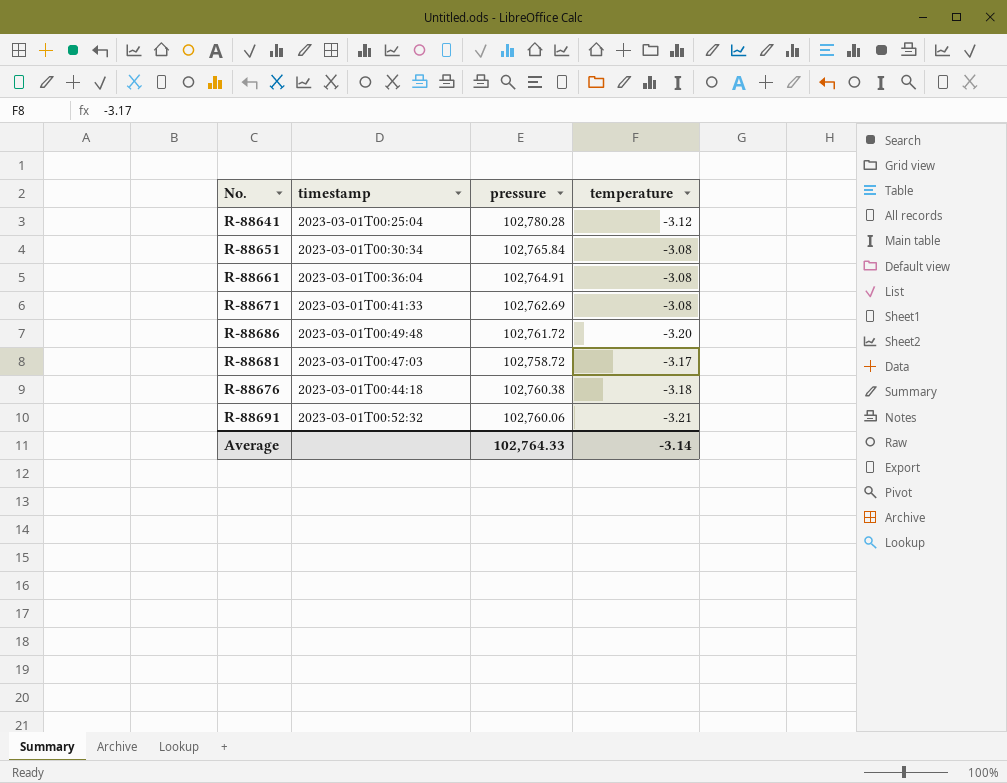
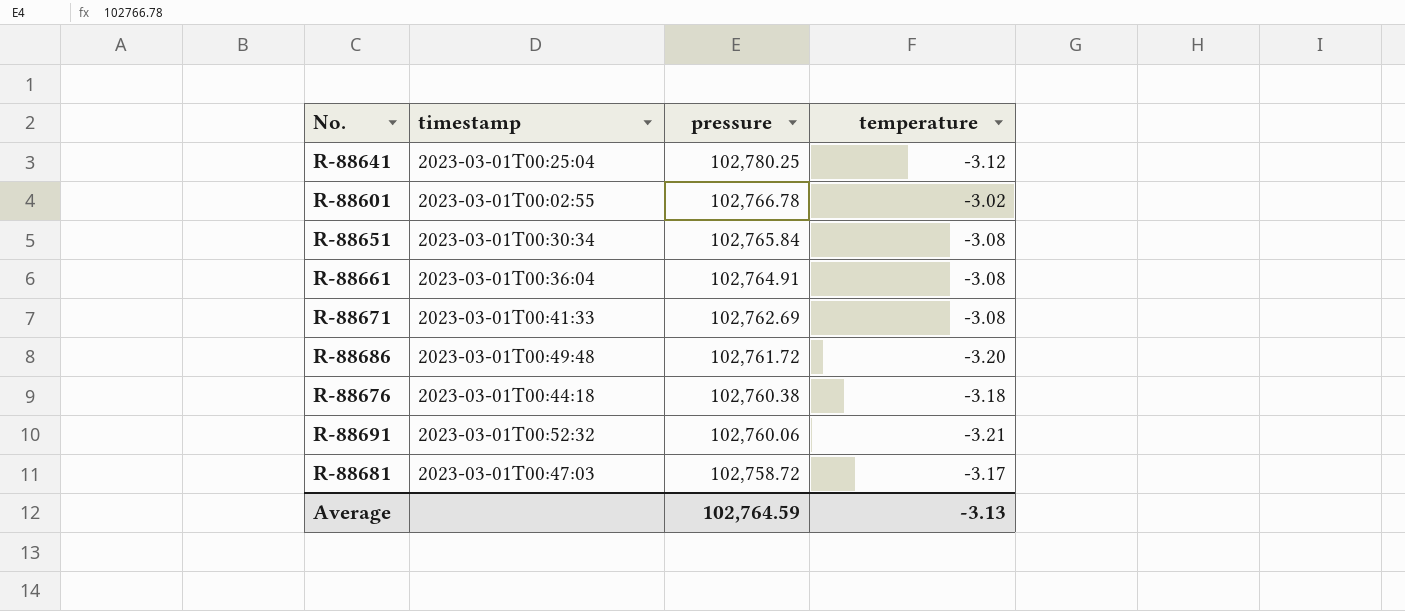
row order: none -> pressure descending
R-88641 | pressure: 102,780.28 -> 102,780.25
row R-88601: none -> 2023-03-01T00:02:55 | 102,766.78 | -3.02
Average | pressure: 102,764.33 -> 102,764.59
Average | temperature: -3.14 -> -3.13

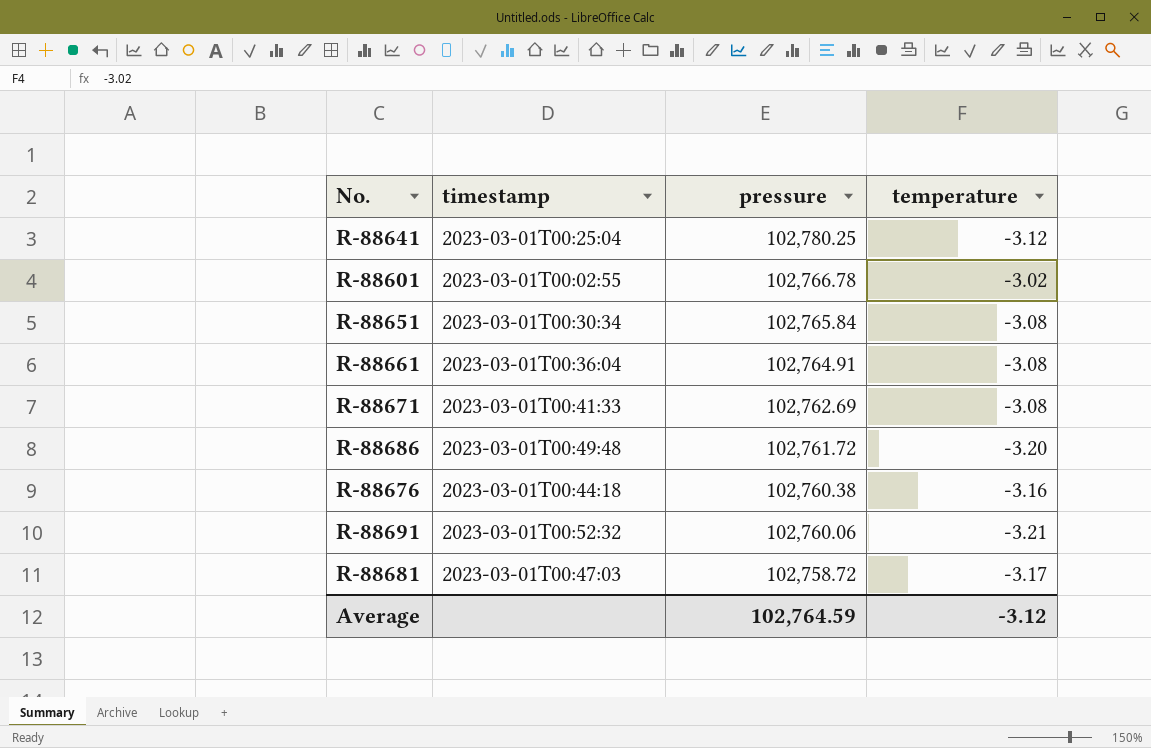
R-88676 | temperature: -3.18 -> -3.16
Average | temperature: -3.13 -> -3.12

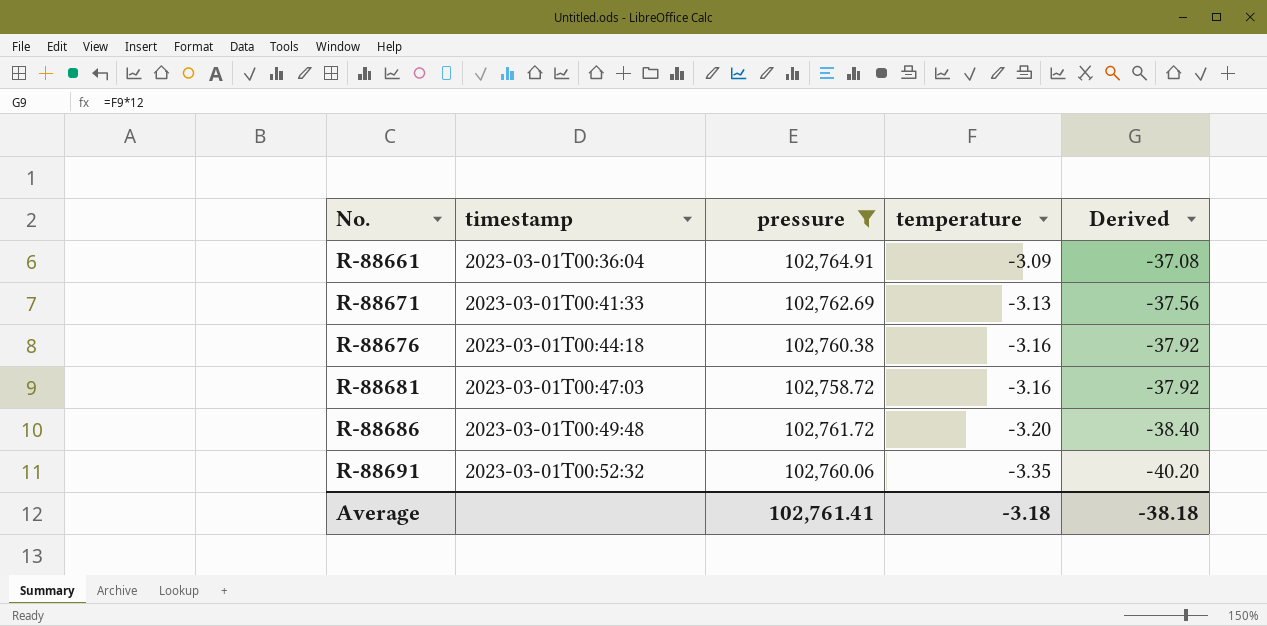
filter: none -> pressure <= 102,764.91
row order: pressure descending -> No. ascending
column Derived | formula: none -> [temperature] * 12
R-88661 | temperature: -3.08 -> -3.09
R-88671 | temperature: -3.08 -> -3.13
R-88681 | temperature: -3.17 -> -3.16
R-88691 | temperature: -3.21 -> -3.35
Average | pressure: 102,764.59 -> 102,761.41
Average | temperature: -3.12 -> -3.18

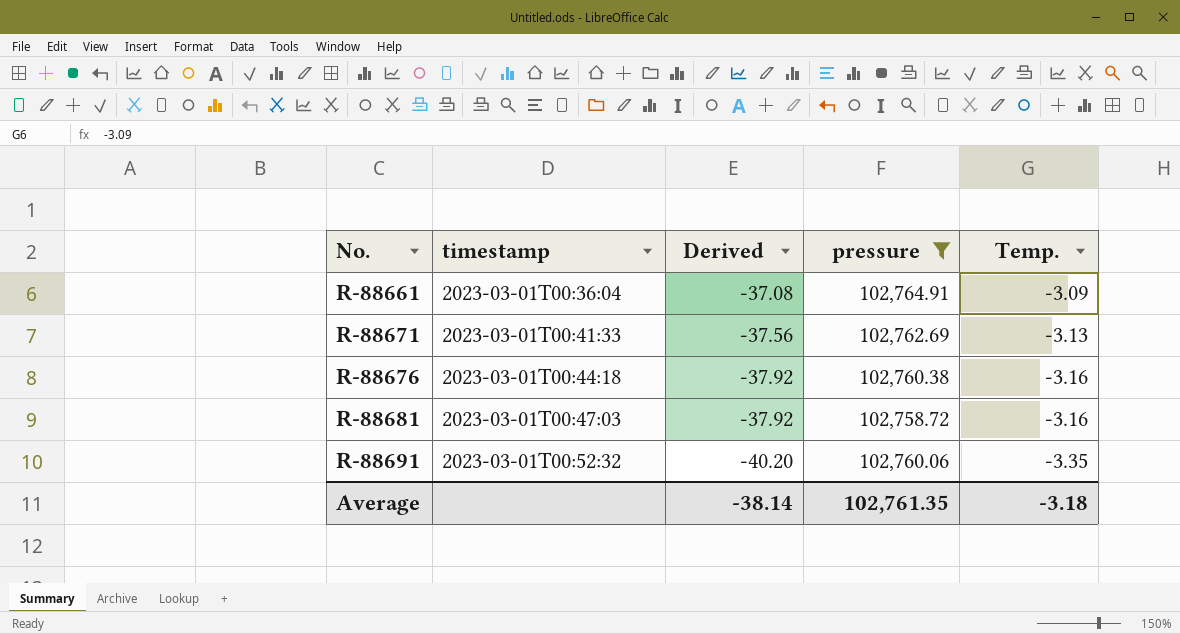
column Derived | position: 5 -> 3
column name: temperature -> Temp.
row R-88686: 2023-03-01T00:49:48 | 102,761.72 | -3.20 | -38.40 -> none
Average | Derived: -38.18 -> -38.14
Average | pressure: 102,761.41 -> 102,761.35

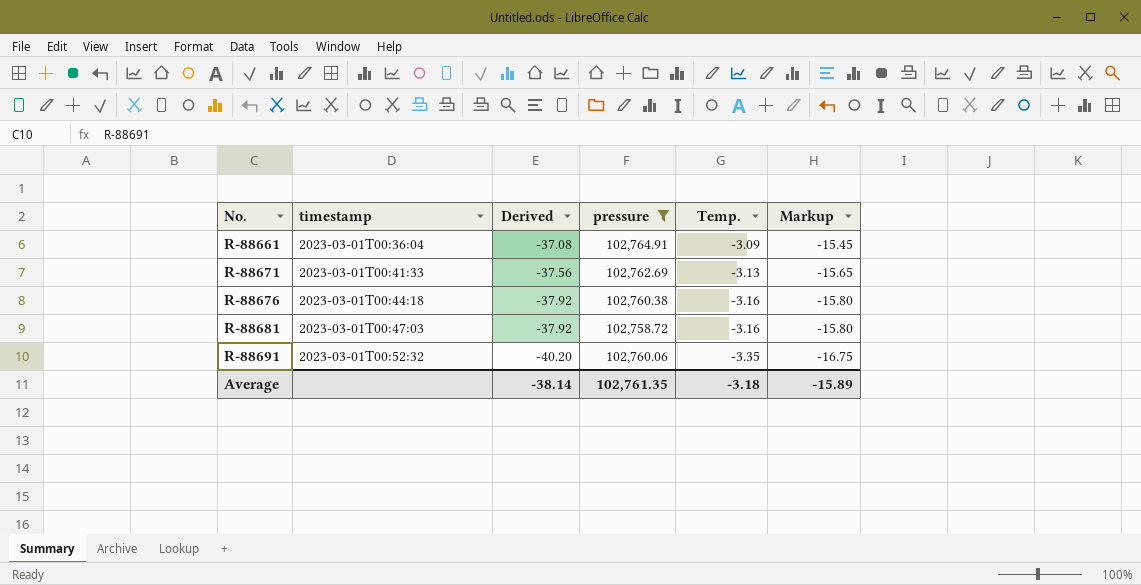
column Markup | formula: none -> [Temp.] * 5

